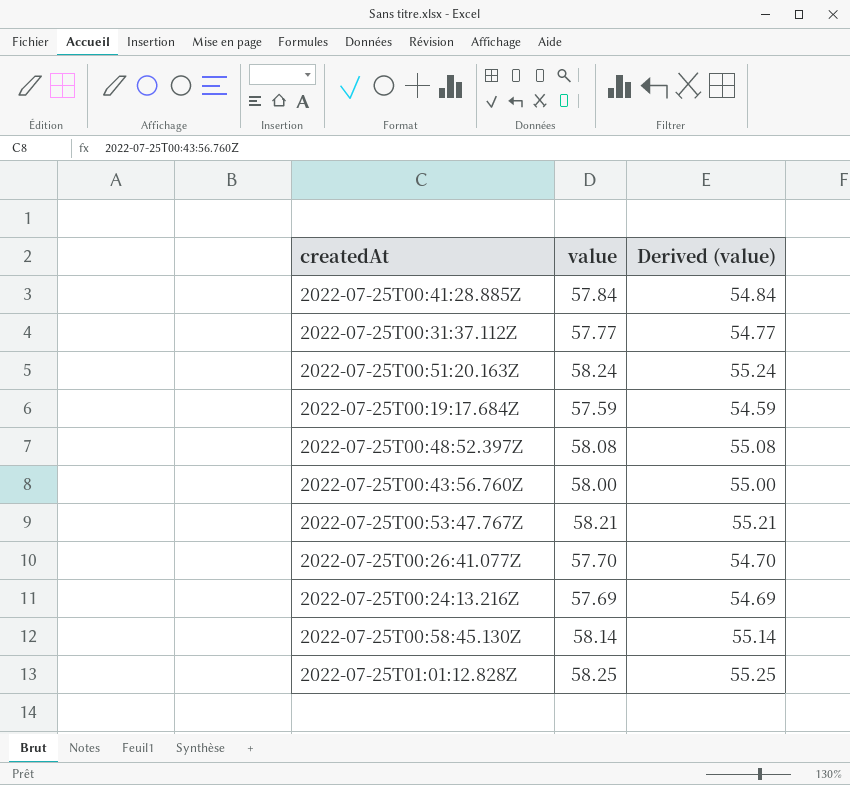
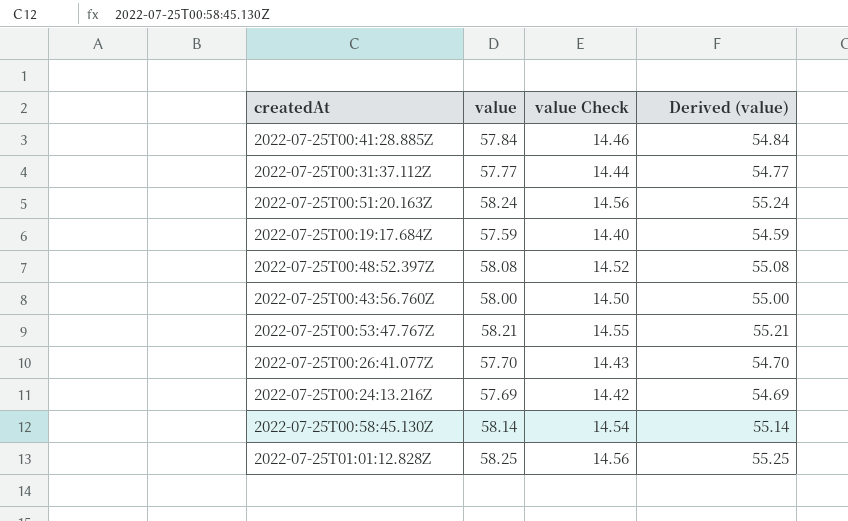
column value Check | formula: none -> [value] * 0.25

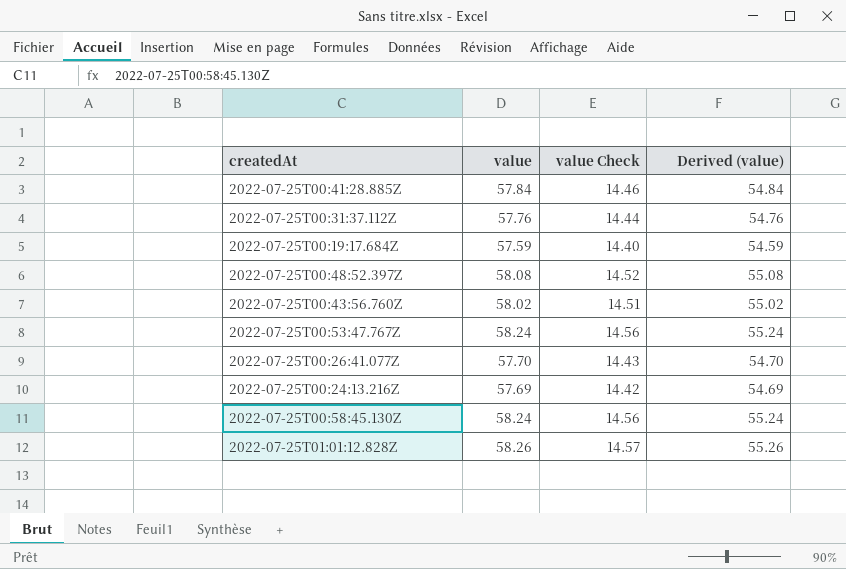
row 2022-07-25T00:51:20.163Z: 58.24 | 14.56 | 55.24 -> none
2022-07-25T00:31:37.112Z | value: 57.77 -> 57.76
2022-07-25T00:31:37.112Z | Derived (value): 54.77 -> 54.76
2022-07-25T00:43:56.760Z | value: 58.00 -> 58.02
2022-07-25T00:43:56.760Z | value Check: 14.50 -> 14.51
2022-07-25T00:43:56.760Z | Derived (value): 55.00 -> 55.02
2022-07-25T00:53:47.767Z | value: 58.21 -> 58.24
2022-07-25T00:53:47.767Z | value Check: 14.55 -> 14.56
2022-07-25T00:53:47.767Z | Derived (value): 55.21 -> 55.24
2022-07-25T00:58:45.130Z | value: 58.14 -> 58.24
2022-07-25T00:58:45.130Z | value Check: 14.54 -> 14.56
2022-07-25T00:58:45.130Z | Derived (value): 55.14 -> 55.24
2022-07-25T01:01:12.828Z | value: 58.25 -> 58.26
2022-07-25T01:01:12.828Z | value Check: 14.56 -> 14.57
2022-07-25T01:01:12.828Z | Derived (value): 55.25 -> 55.26

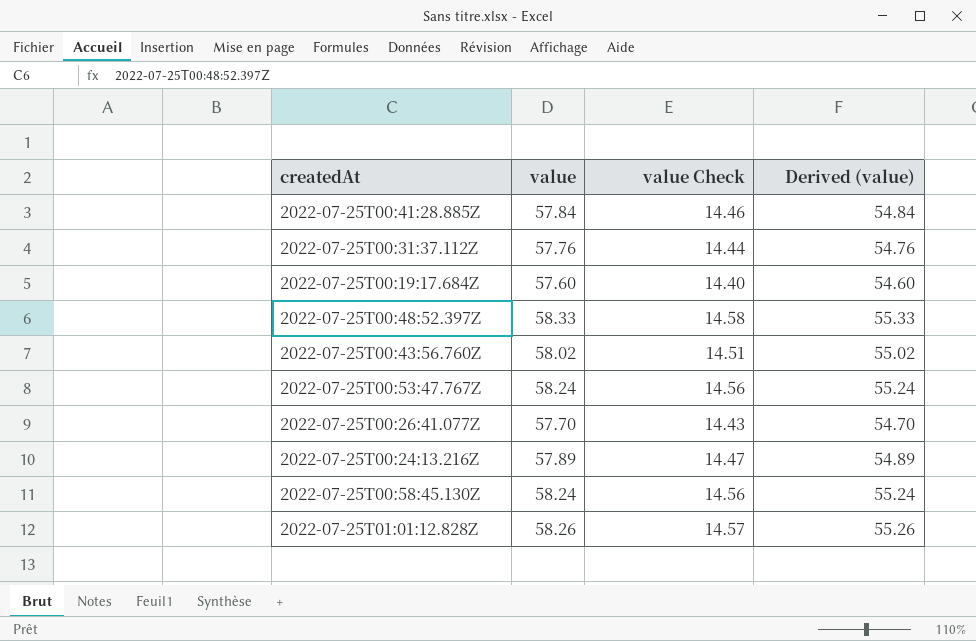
2022-07-25T00:19:17.684Z | value: 57.59 -> 57.60
2022-07-25T00:19:17.684Z | Derived (value): 54.59 -> 54.60
2022-07-25T00:48:52.397Z | value: 58.08 -> 58.33
2022-07-25T00:48:52.397Z | value Check: 14.52 -> 14.58
2022-07-25T00:48:52.397Z | Derived (value): 55.08 -> 55.33
2022-07-25T00:24:13.216Z | value: 57.69 -> 57.89
2022-07-25T00:24:13.216Z | value Check: 14.42 -> 14.47
2022-07-25T00:24:13.216Z | Derived (value): 54.69 -> 54.89

